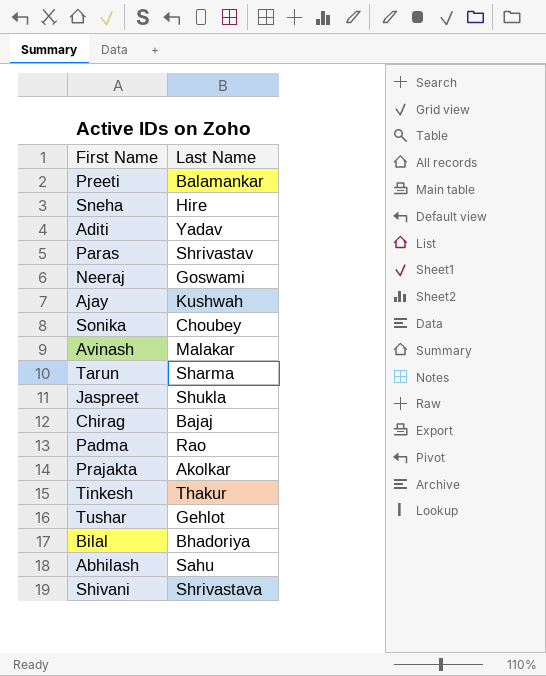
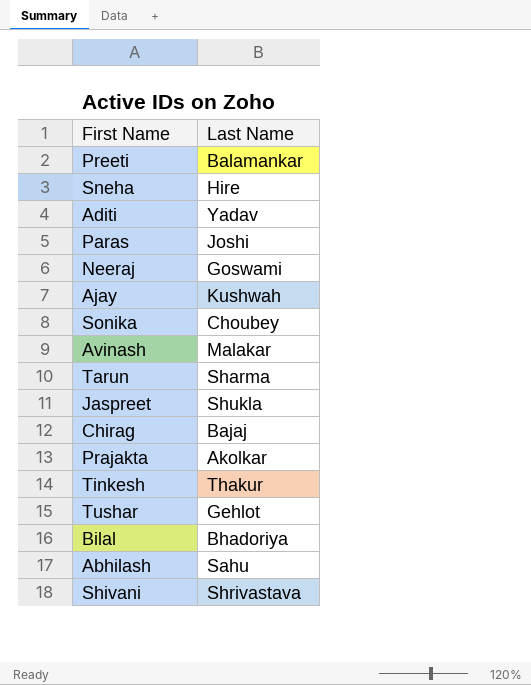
row Padma: Rao -> none
Paras | Last Name: Shrivastav -> Joshi

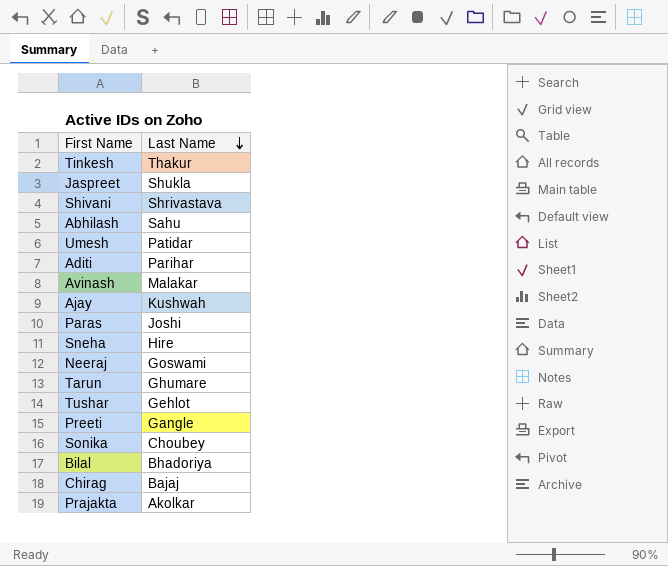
row order: none -> Last Name descending
row Umesh: none -> Patidar
Aditi | Last Name: Yadav -> Parihar
Tarun | Last Name: Sharma -> Ghumare
Preeti | Last Name: Balamankar -> Gangle

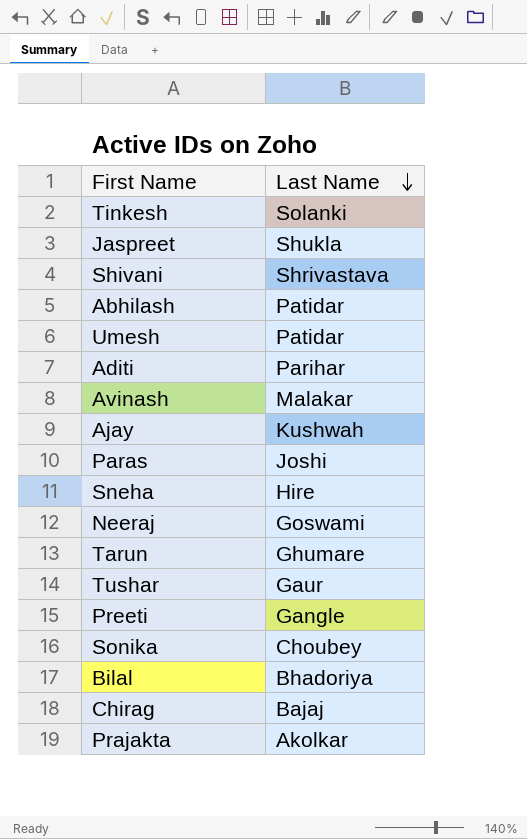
Tinkesh | Last Name: Thakur -> Solanki
Abhilash | Last Name: Sahu -> Patidar
Tushar | Last Name: Gehlot -> Gaur

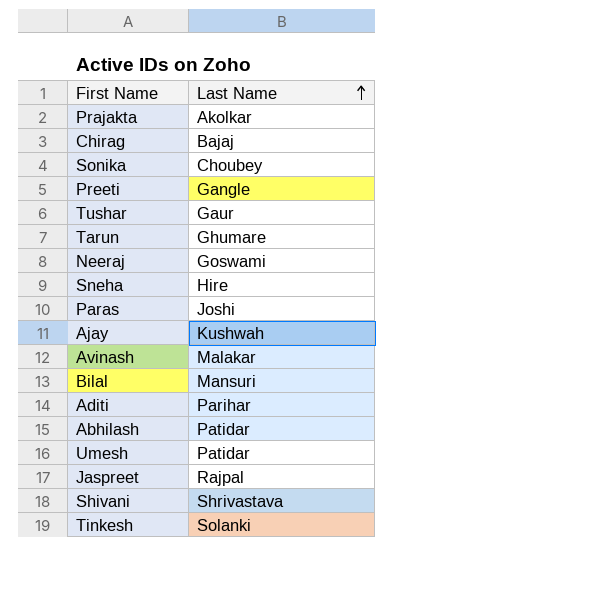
row order: Last Name descending -> Last Name ascending
Bilal | Last Name: Bhadoriya -> Mansuri
Jaspreet | Last Name: Shukla -> Rajpal

